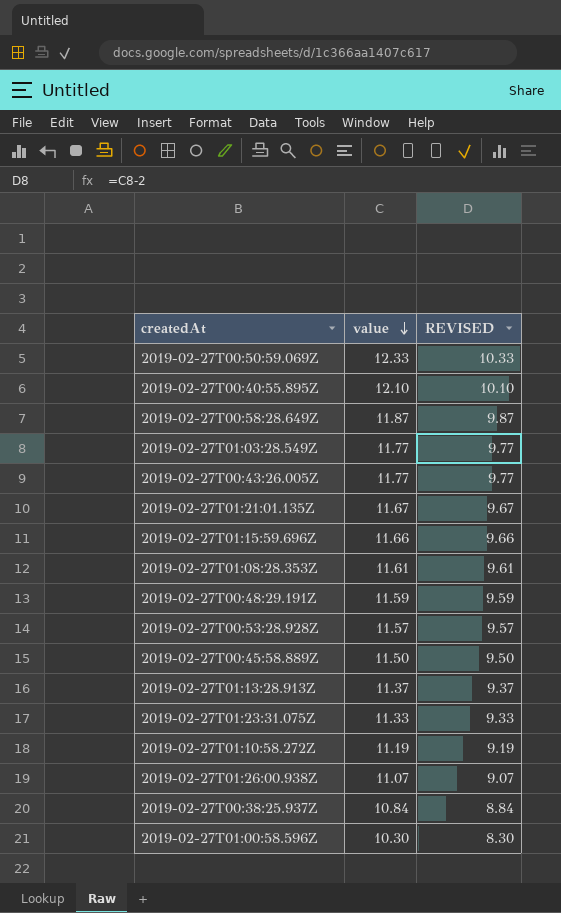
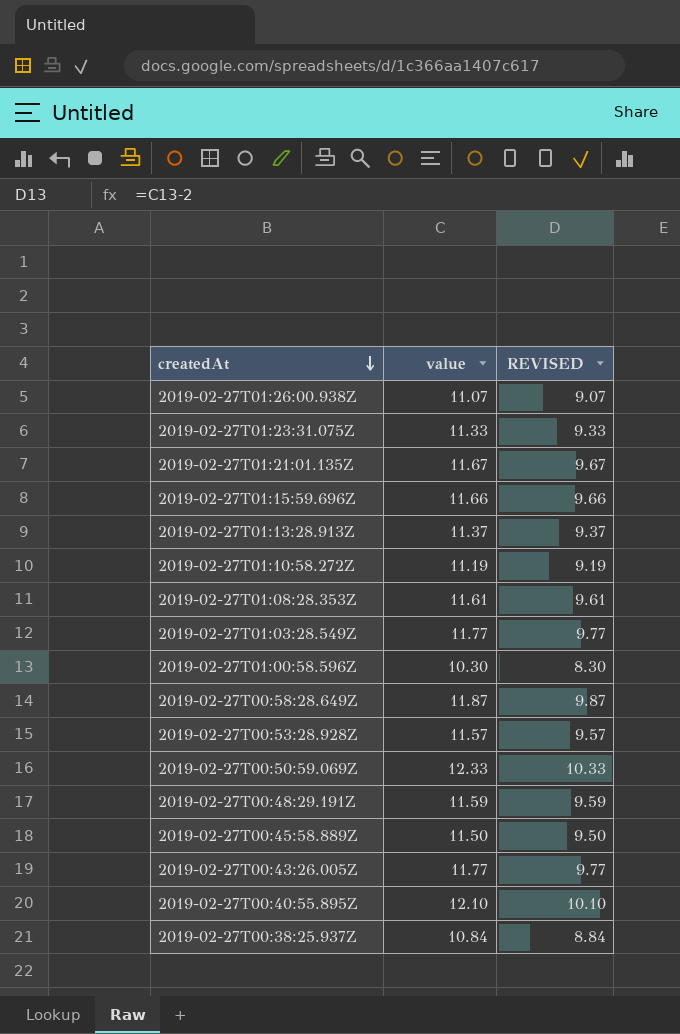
row order: value descending -> createdAt descending

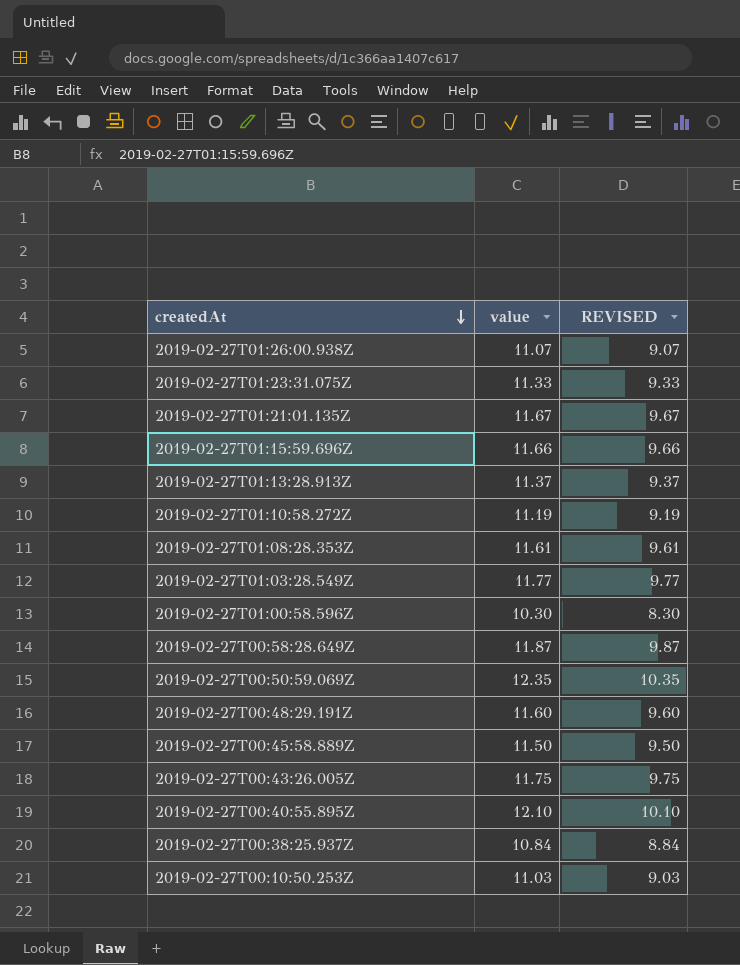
row 2019-02-27T00:53:28.928Z: 11.57 | 9.57 -> none
2019-02-27T00:50:59.069Z | value: 12.33 -> 12.35
2019-02-27T00:50:59.069Z | REVISED: 10.33 -> 10.35
2019-02-27T00:48:29.191Z | value: 11.59 -> 11.60
2019-02-27T00:48:29.191Z | REVISED: 9.59 -> 9.60
2019-02-27T00:43:26.005Z | value: 11.77 -> 11.75
2019-02-27T00:43:26.005Z | REVISED: 9.77 -> 9.75
row 2019-02-27T00:10:50.253Z: none -> 11.03 | 9.03

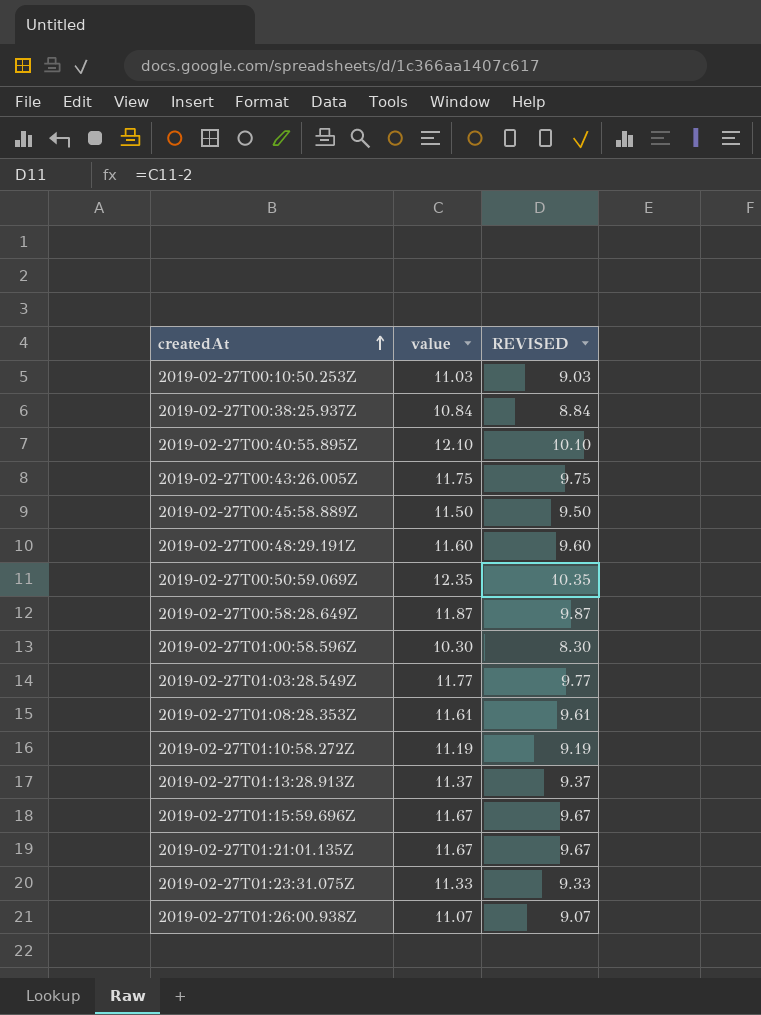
row order: createdAt descending -> createdAt ascending
2019-02-27T01:15:59.696Z | value: 11.66 -> 11.67
2019-02-27T01:15:59.696Z | REVISED: 9.66 -> 9.67

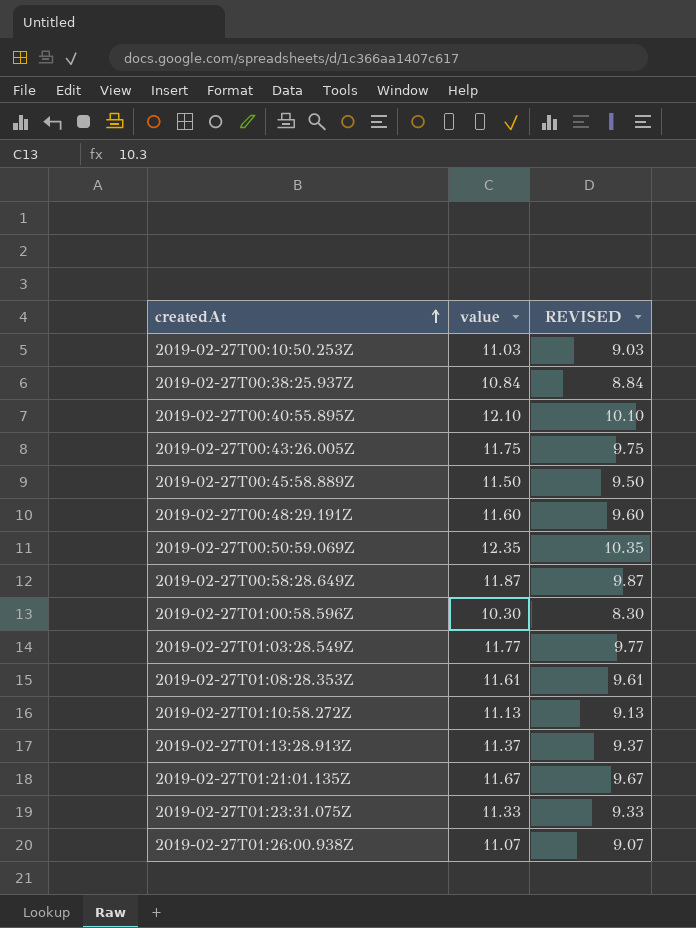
row 2019-02-27T01:15:59.696Z: 11.67 | 9.67 -> none
2019-02-27T01:10:58.272Z | value: 11.19 -> 11.13
2019-02-27T01:10:58.272Z | REVISED: 9.19 -> 9.13

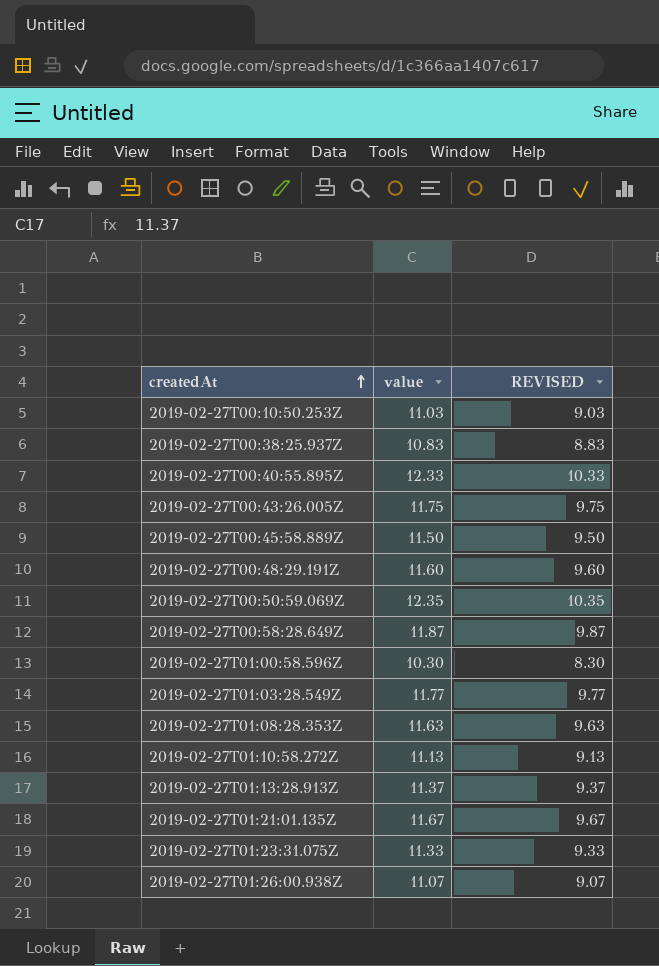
2019-02-27T00:38:25.937Z | value: 10.84 -> 10.83
2019-02-27T00:38:25.937Z | REVISED: 8.84 -> 8.83
2019-02-27T00:40:55.895Z | value: 12.10 -> 12.33
2019-02-27T00:40:55.895Z | REVISED: 10.10 -> 10.33
2019-02-27T01:08:28.353Z | value: 11.61 -> 11.63
2019-02-27T01:08:28.353Z | REVISED: 9.61 -> 9.63

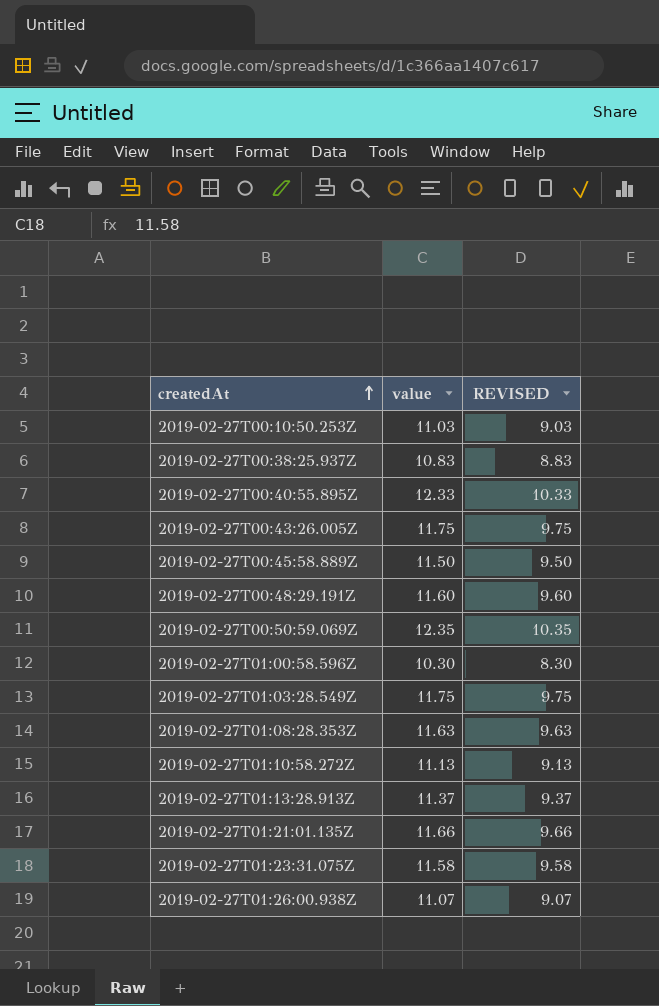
row 2019-02-27T00:58:28.649Z: 11.87 | 9.87 -> none
2019-02-27T01:03:28.549Z | value: 11.77 -> 11.75
2019-02-27T01:03:28.549Z | REVISED: 9.77 -> 9.75
2019-02-27T01:21:01.135Z | value: 11.67 -> 11.66
2019-02-27T01:21:01.135Z | REVISED: 9.67 -> 9.66
2019-02-27T01:23:31.075Z | value: 11.33 -> 11.58
2019-02-27T01:23:31.075Z | REVISED: 9.33 -> 9.58

